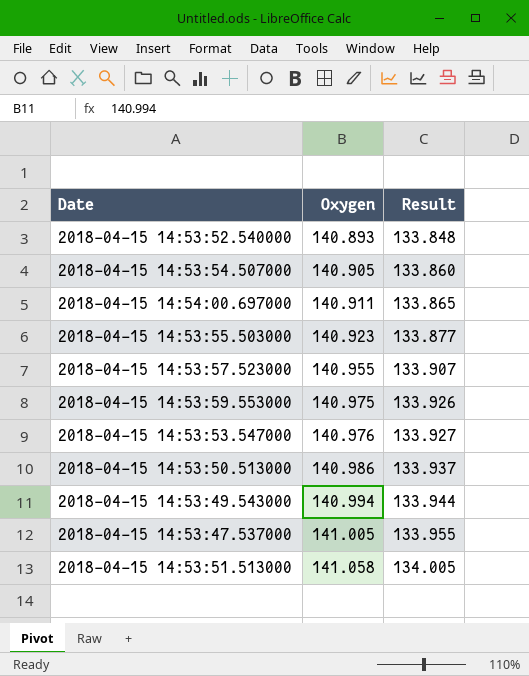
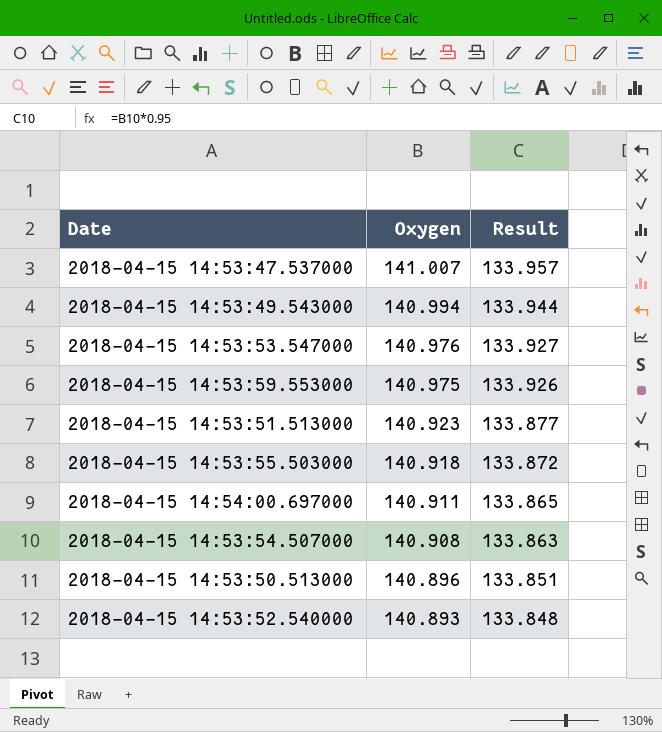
row order: Oxygen ascending -> Oxygen descending
row 2018-04-15 14:53:57.523000: 140.955 | 133.907 -> none
2018-04-15 14:53:47.537000 | Oxygen: 141.005 -> 141.007
2018-04-15 14:53:47.537000 | Result: 133.955 -> 133.957
2018-04-15 14:53:51.513000 | Oxygen: 141.058 -> 140.923
2018-04-15 14:53:51.513000 | Result: 134.005 -> 133.877
2018-04-15 14:53:55.503000 | Oxygen: 140.923 -> 140.918
2018-04-15 14:53:55.503000 | Result: 133.877 -> 133.872
2018-04-15 14:53:54.507000 | Oxygen: 140.905 -> 140.908
2018-04-15 14:53:54.507000 | Result: 133.860 -> 133.863
2018-04-15 14:53:50.513000 | Oxygen: 140.986 -> 140.896
2018-04-15 14:53:50.513000 | Result: 133.937 -> 133.851

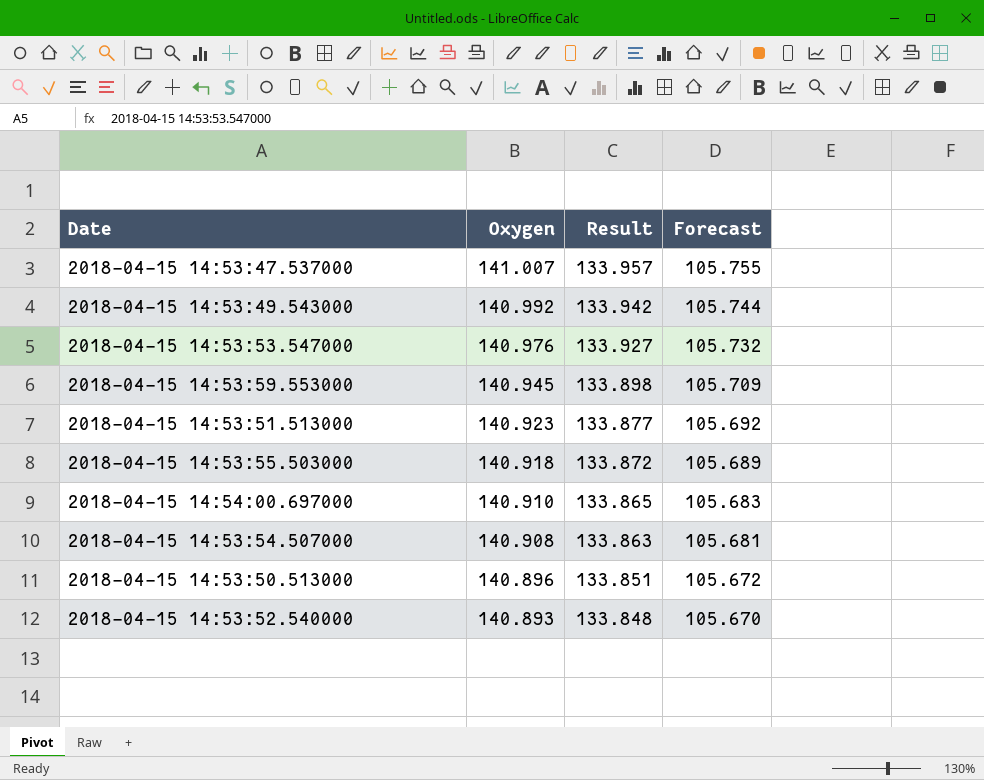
column Forecast | formula: none -> [Oxygen] * 0.75
2018-04-15 14:53:49.543000 | Oxygen: 140.994 -> 140.992
2018-04-15 14:53:49.543000 | Result: 133.944 -> 133.942
2018-04-15 14:53:59.553000 | Oxygen: 140.975 -> 140.945
2018-04-15 14:53:59.553000 | Result: 133.926 -> 133.898
2018-04-15 14:54:00.697000 | Oxygen: 140.911 -> 140.910

